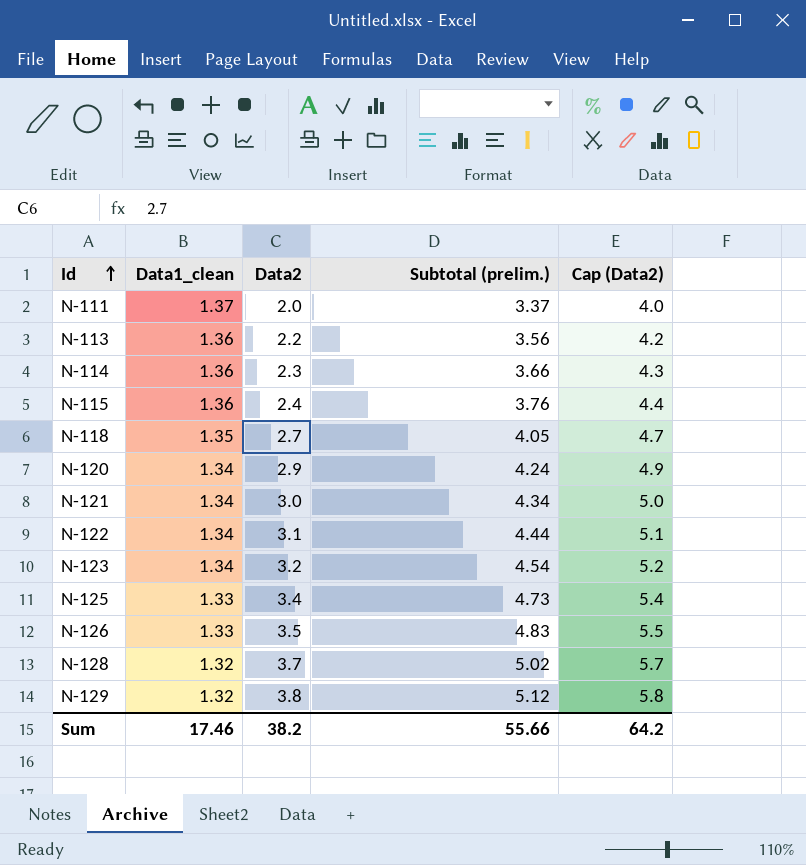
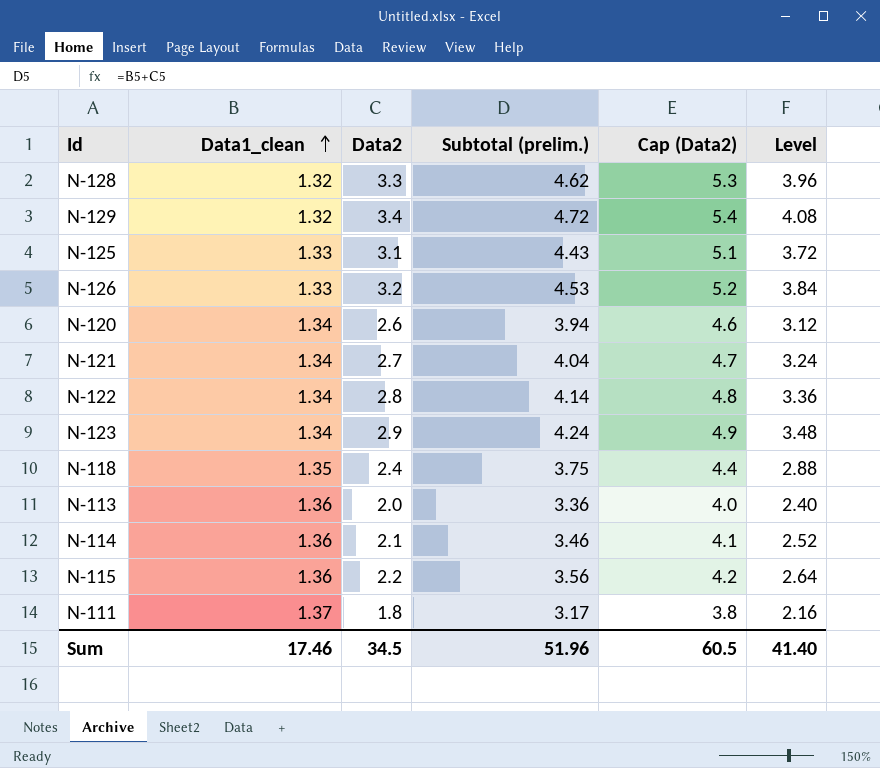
row order: Id ascending -> Data1_clean ascending
column Level | formula: none -> [Data2] * 1.2
N-128 | Data2: 3.7 -> 3.3
N-128 | Subtotal (prelim.): 5.02 -> 4.62
N-128 | Cap (Data2): 5.7 -> 5.3
N-129 | Data2: 3.8 -> 3.4
N-129 | Subtotal (prelim.): 5.12 -> 4.72
N-129 | Cap (Data2): 5.8 -> 5.4
N-125 | Data2: 3.4 -> 3.1
N-125 | Subtotal (prelim.): 4.73 -> 4.43
N-125 | Cap (Data2): 5.4 -> 5.1
N-126 | Data2: 3.5 -> 3.2
N-126 | Subtotal (prelim.): 4.83 -> 4.53
N-126 | Cap (Data2): 5.5 -> 5.2
N-120 | Data2: 2.9 -> 2.6
N-120 | Subtotal (prelim.): 4.24 -> 3.94
N-120 | Cap (Data2): 4.9 -> 4.6
N-121 | Data2: 3.0 -> 2.7
N-121 | Subtotal (prelim.): 4.34 -> 4.04
N-121 | Cap (Data2): 5.0 -> 4.7
N-122 | Data2: 3.1 -> 2.8
N-122 | Subtotal (prelim.): 4.44 -> 4.14
N-122 | Cap (Data2): 5.1 -> 4.8
N-123 | Data2: 3.2 -> 2.9
N-123 | Subtotal (prelim.): 4.54 -> 4.24
N-123 | Cap (Data2): 5.2 -> 4.9
N-118 | Data2: 2.7 -> 2.4
N-118 | Subtotal (prelim.): 4.05 -> 3.75
N-118 | Cap (Data2): 4.7 -> 4.4
N-113 | Data2: 2.2 -> 2.0
N-113 | Subtotal (prelim.): 3.56 -> 3.36
N-113 | Cap (Data2): 4.2 -> 4.0
N-114 | Data2: 2.3 -> 2.1
N-114 | Subtotal (prelim.): 3.66 -> 3.46
N-114 | Cap (Data2): 4.3 -> 4.1
N-115 | Data2: 2.4 -> 2.2
N-115 | Subtotal (prelim.): 3.76 -> 3.56
N-115 | Cap (Data2): 4.4 -> 4.2
N-111 | Data2: 2.0 -> 1.8
N-111 | Subtotal (prelim.): 3.37 -> 3.17
N-111 | Cap (Data2): 4.0 -> 3.8
Sum | Data2: 38.2 -> 34.5
Sum | Subtotal (prelim.): 55.66 -> 51.96
Sum | Cap (Data2): 64.2 -> 60.5

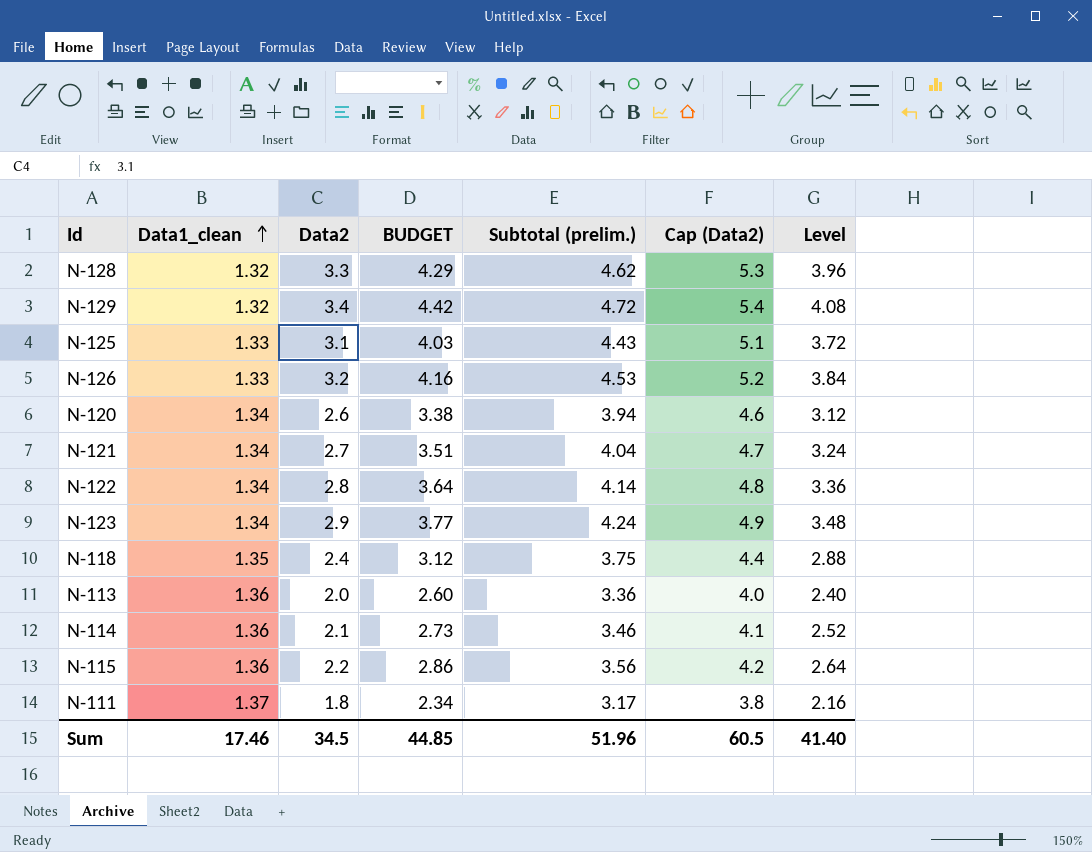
column BUDGET | formula: none -> [Data2] * 1.3

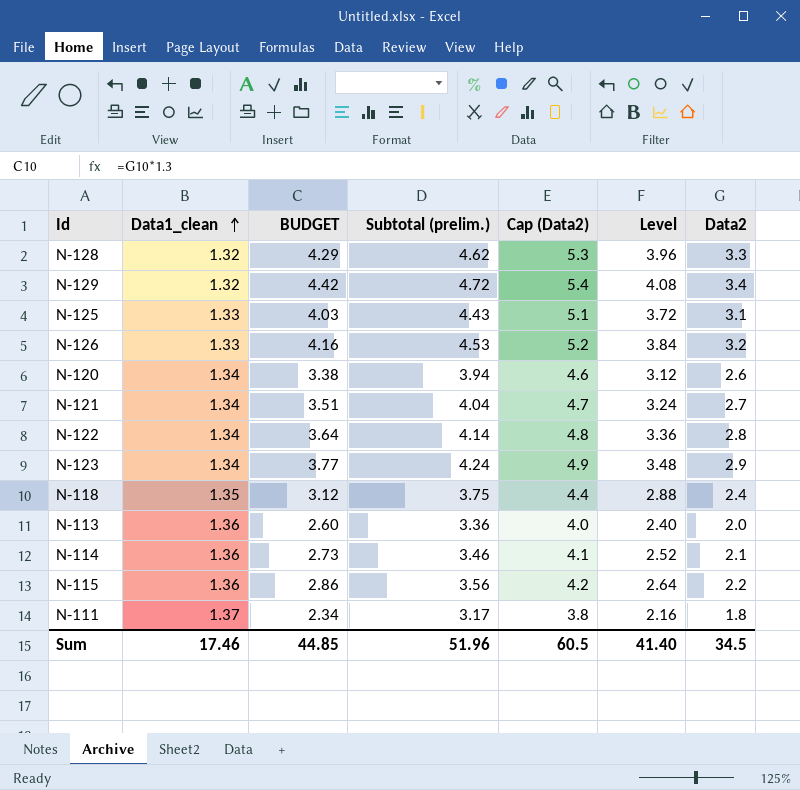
column Data2 | position: 3 -> 7

